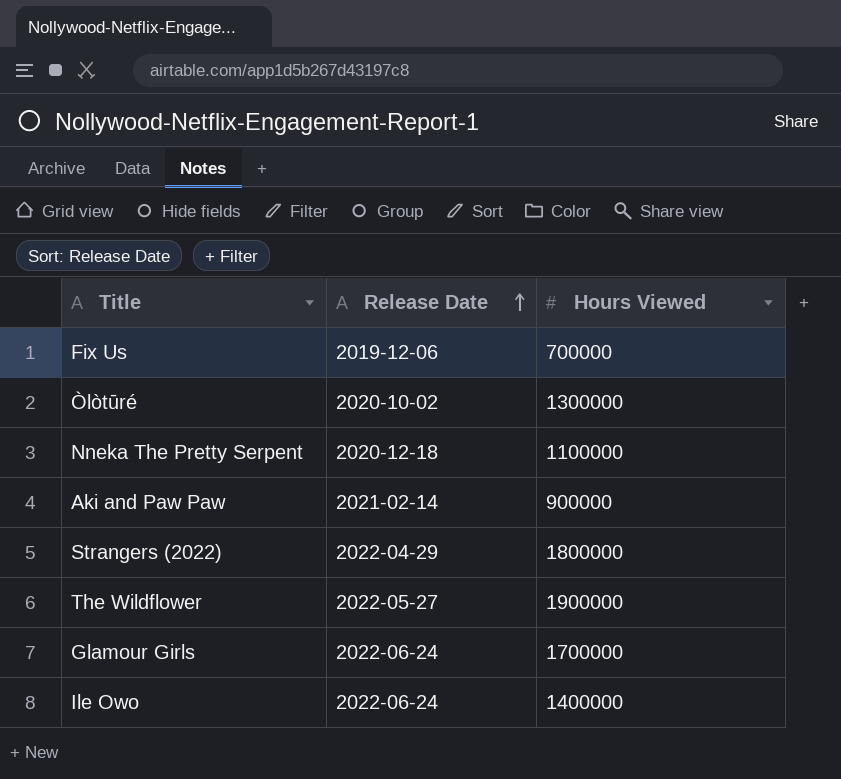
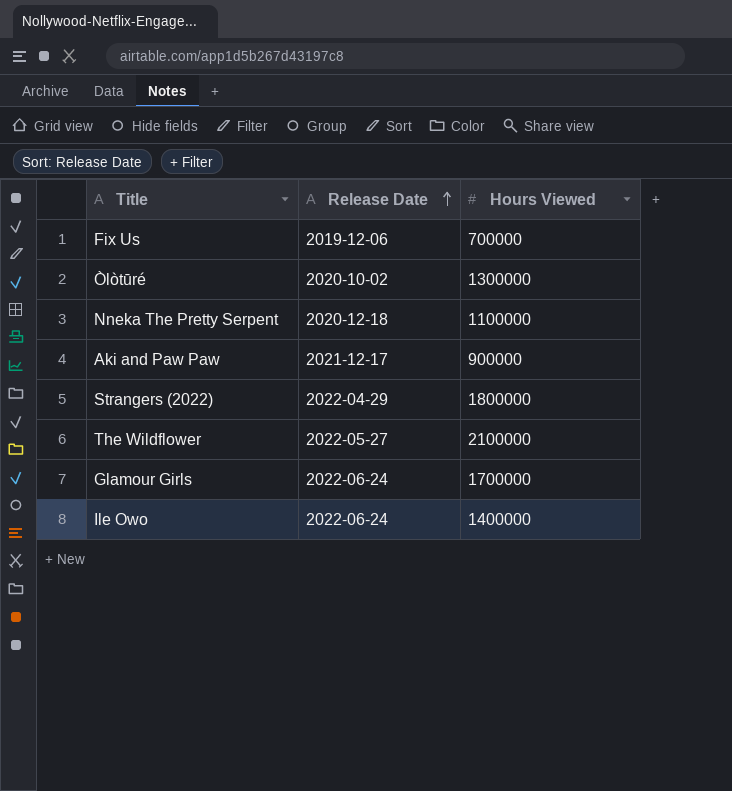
Aki and Paw Paw | Release Date: 2021-02-14 -> 2021-12-17
The Wildflower | Hours Viewed: 1900000 -> 2100000

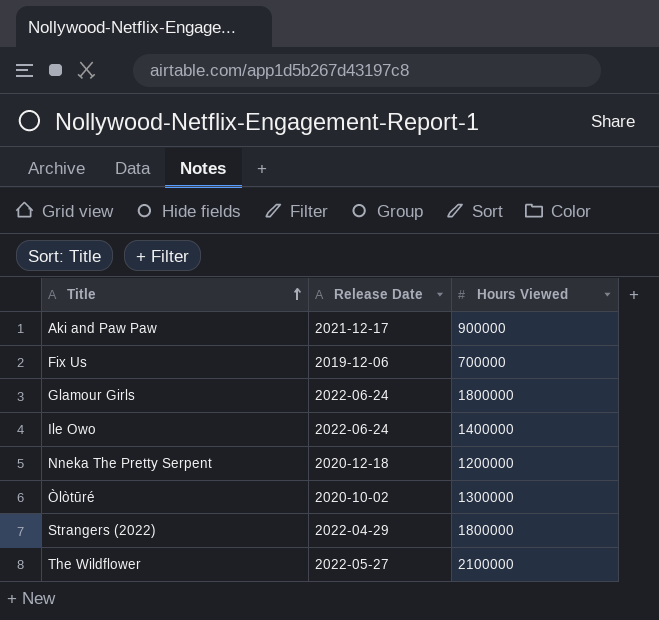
row order: Release Date ascending -> Title ascending
Glamour Girls | Hours Viewed: 1700000 -> 1800000
Nneka The Pretty Serpent | Hours Viewed: 1100000 -> 1200000

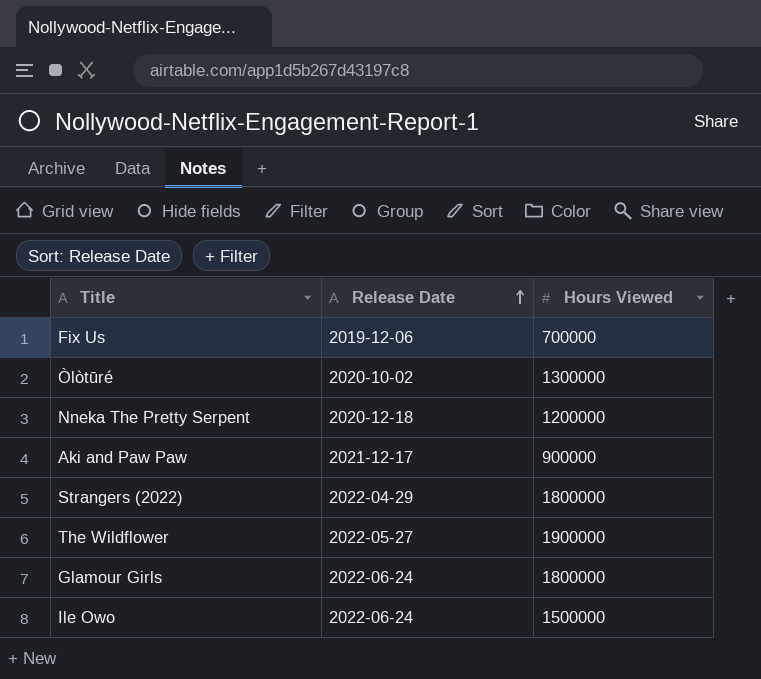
row order: Title ascending -> Release Date ascending
The Wildflower | Hours Viewed: 2100000 -> 1900000
Ile Owo | Hours Viewed: 1400000 -> 1500000

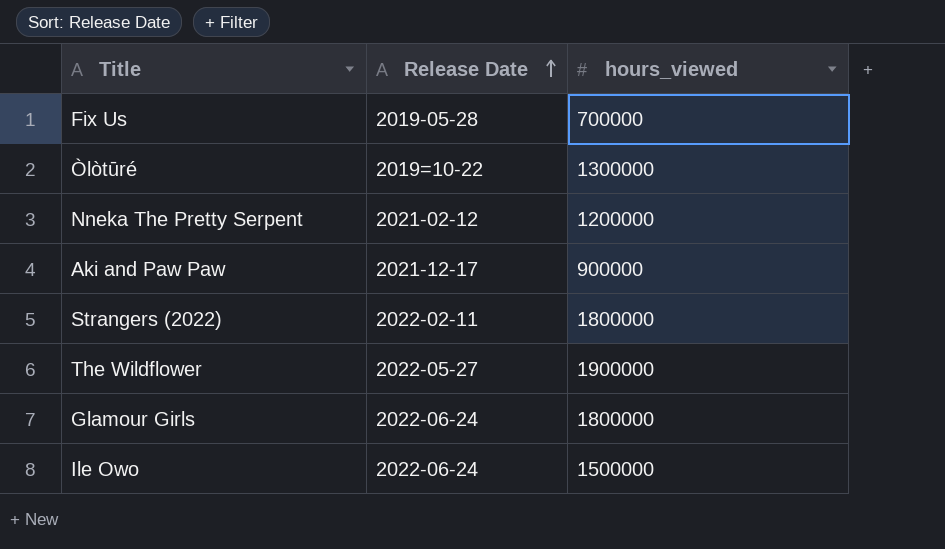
column name: Hours Viewed -> hours_viewed
Fix Us | Release Date: 2019-12-06 -> 2019-05-28
Òlòtūré | Release Date: 2020-10-02 -> 2019=10-22
Nneka The Pretty Serpent | Release Date: 2020-12-18 -> 2021-02-12
Strangers (2022) | Release Date: 2022-04-29 -> 2022-02-11

